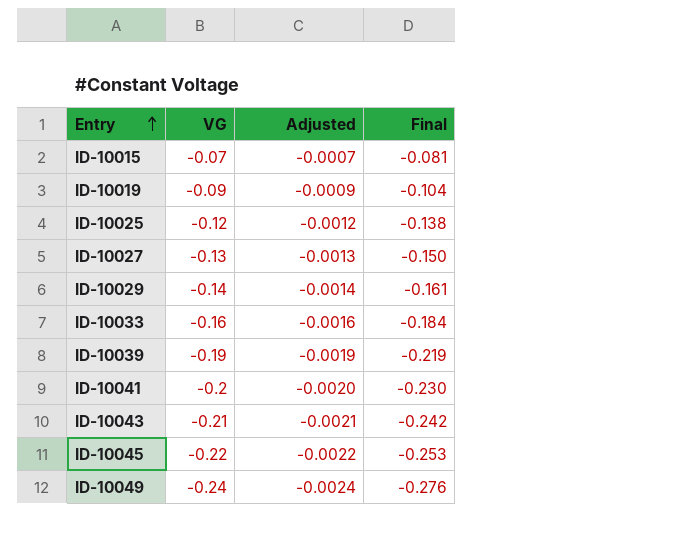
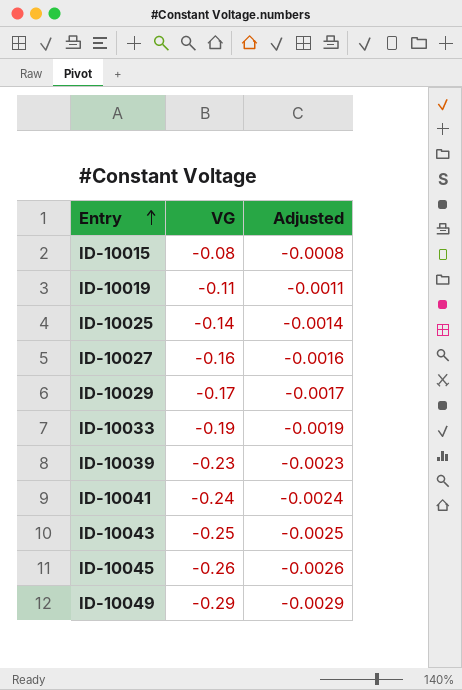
column Final | formula: [VG] * 1.15 -> none
ID-10015 | VG: -0.07 -> -0.08
ID-10015 | Adjusted: -0.0007 -> -0.0008
ID-10019 | VG: -0.09 -> -0.11
ID-10019 | Adjusted: -0.0009 -> -0.0011
ID-10025 | VG: -0.12 -> -0.14
ID-10025 | Adjusted: -0.0012 -> -0.0014
ID-10027 | VG: -0.13 -> -0.16
ID-10027 | Adjusted: -0.0013 -> -0.0016
ID-10029 | VG: -0.14 -> -0.17
ID-10029 | Adjusted: -0.0014 -> -0.0017
ID-10033 | VG: -0.16 -> -0.19
ID-10033 | Adjusted: -0.0016 -> -0.0019
ID-10039 | VG: -0.19 -> -0.23
ID-10039 | Adjusted: -0.0019 -> -0.0023
ID-10041 | VG: -0.2 -> -0.24
ID-10041 | Adjusted: -0.0020 -> -0.0024
ID-10043 | VG: -0.21 -> -0.25
ID-10043 | Adjusted: -0.0021 -> -0.0025
ID-10045 | VG: -0.22 -> -0.26
ID-10045 | Adjusted: -0.0022 -> -0.0026
ID-10049 | VG: -0.24 -> -0.29
ID-10049 | Adjusted: -0.0024 -> -0.0029

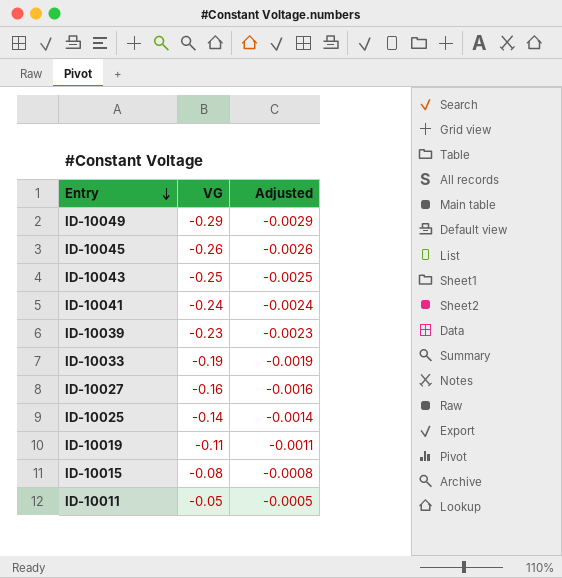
row order: Entry ascending -> Entry descending
row ID-10029: -0.17 | -0.0017 -> none
row ID-10011: none -> -0.05 | -0.0005

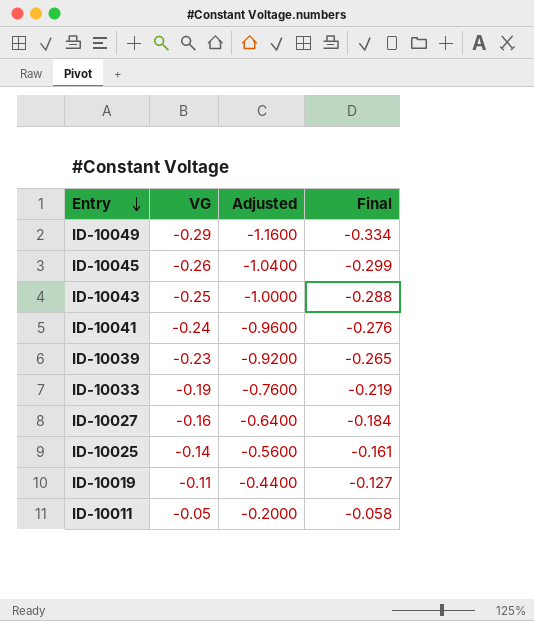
column Adjusted | formula: [VG] * 0.01 -> [VG] * 4
column Final | formula: none -> [VG] * 1.15
row ID-10015: -0.08 | -0.0008 -> none

